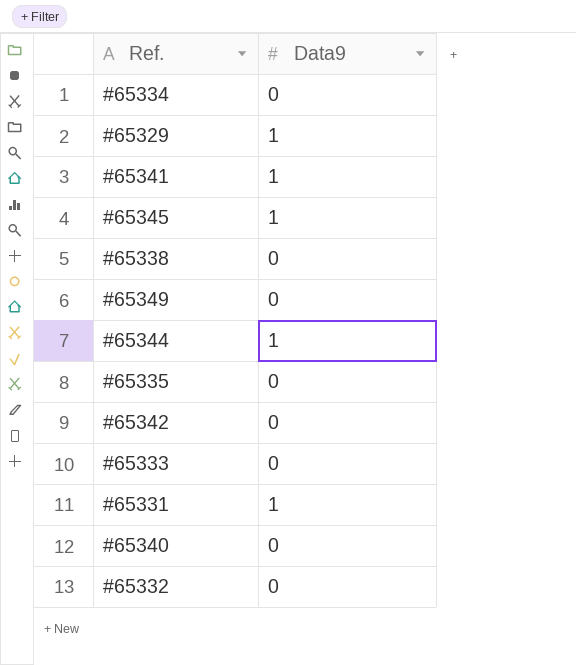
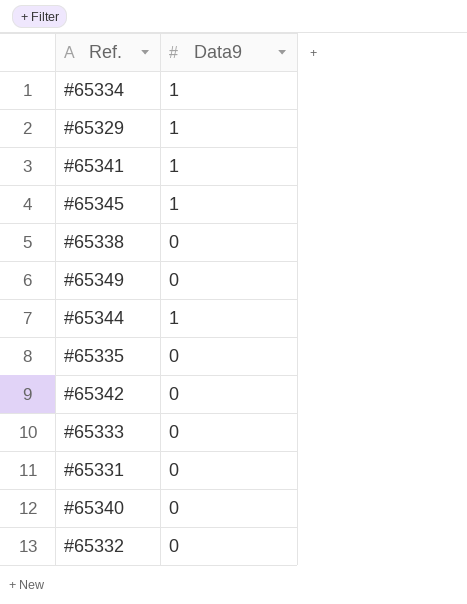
#65334 | Data9: 0 -> 1
#65331 | Data9: 1 -> 0

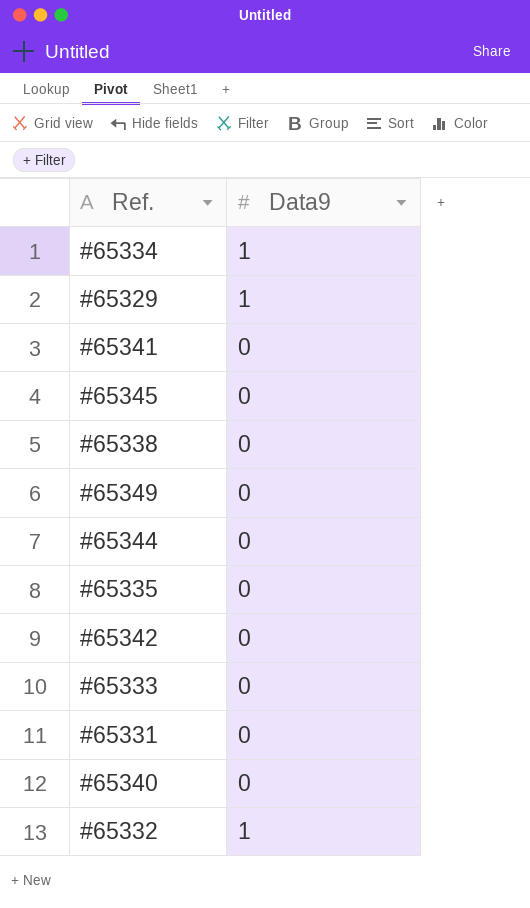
#65341 | Data9: 1 -> 0
#65345 | Data9: 1 -> 0
#65344 | Data9: 1 -> 0
#65332 | Data9: 0 -> 1

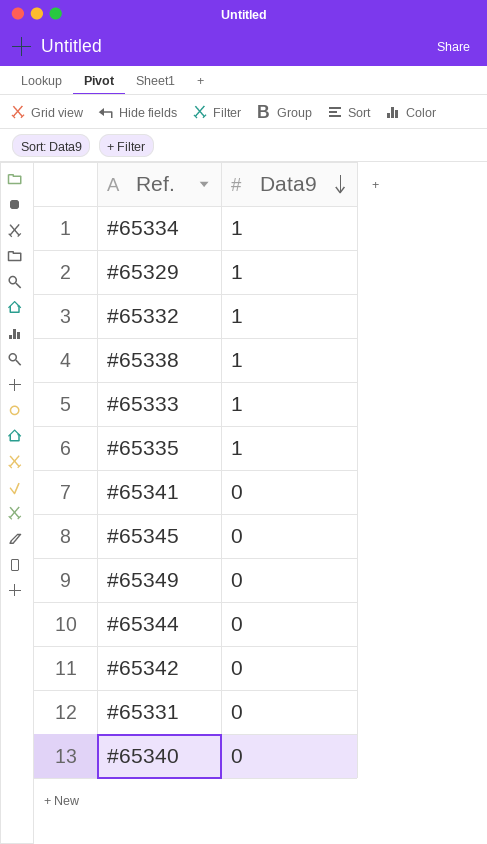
row order: none -> Data9 descending
#65338 | Data9: 0 -> 1
#65333 | Data9: 0 -> 1
#65335 | Data9: 0 -> 1

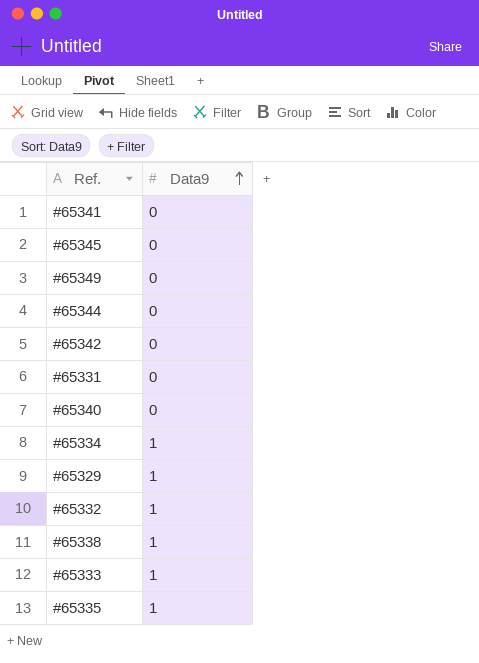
row order: Data9 descending -> Data9 ascending

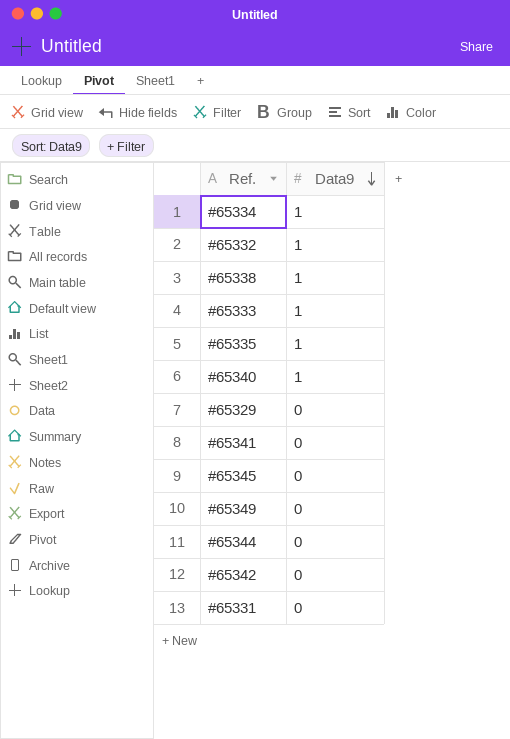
row order: Data9 ascending -> Data9 descending
#65340 | Data9: 0 -> 1
#65329 | Data9: 1 -> 0

